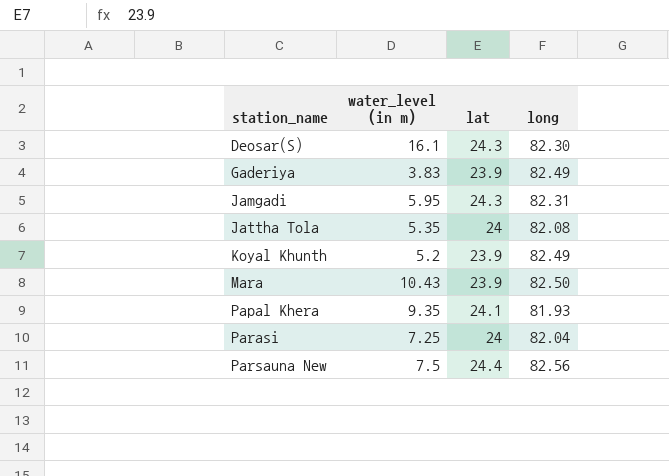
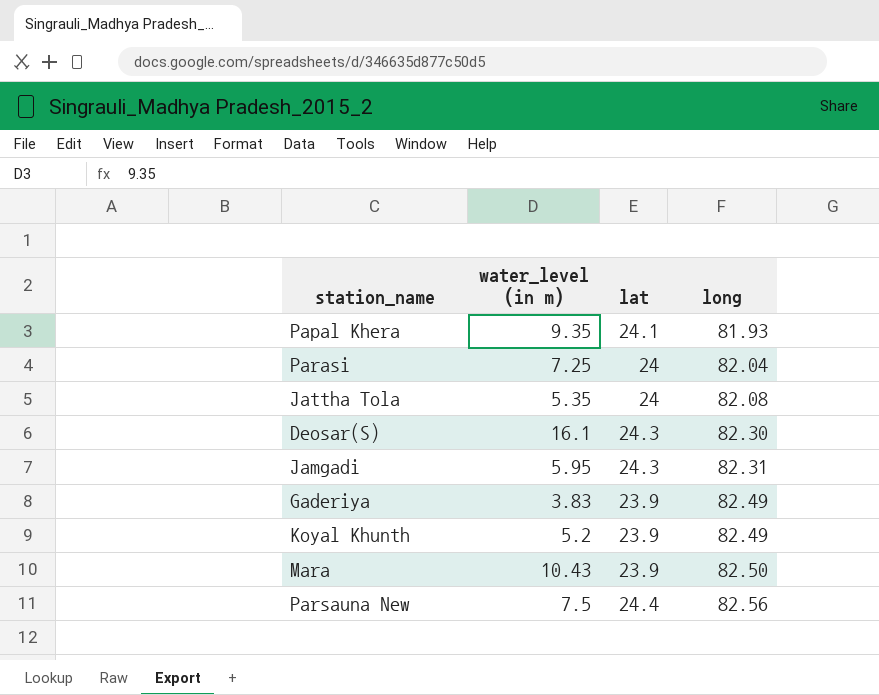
row order: station_name ascending -> long ascending

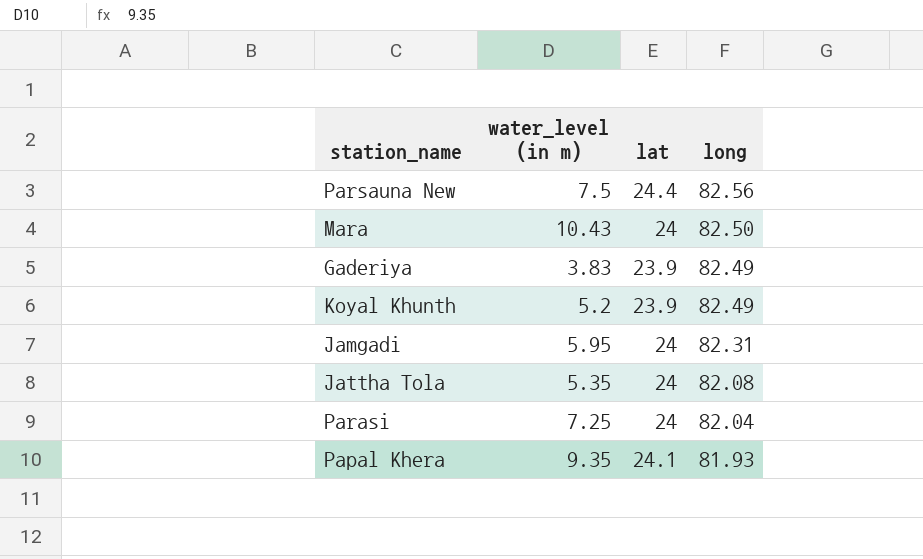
row order: long ascending -> long descending
row Deosar(S): 16.1 | 24.3 | 82.30 -> none
Mara | lat: 23.9 -> 24
Jamgadi | lat: 24.3 -> 24

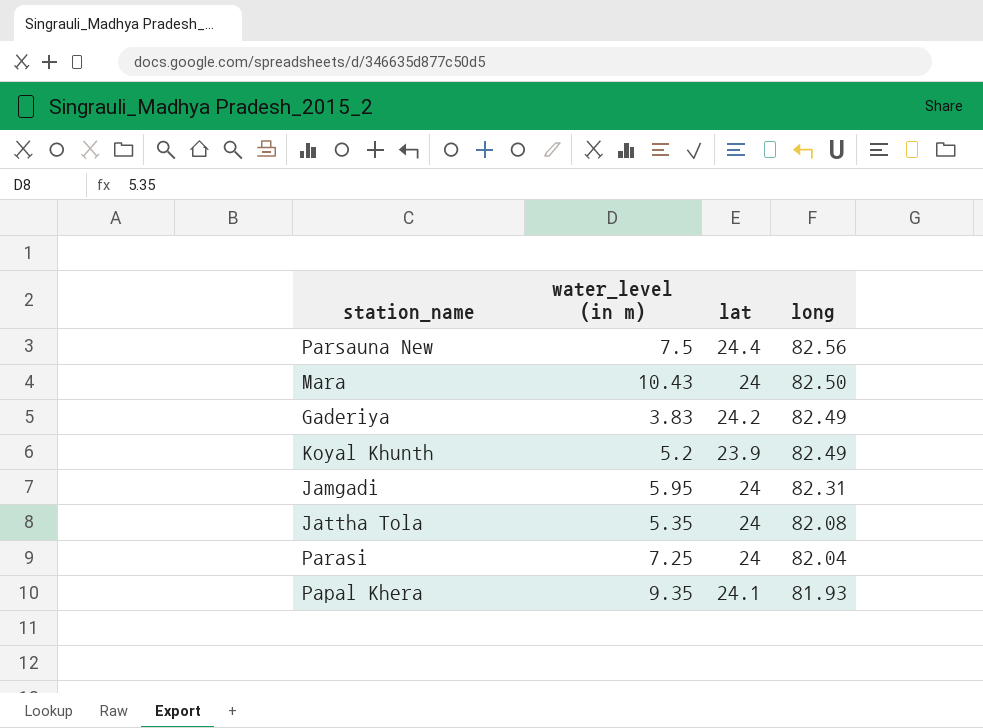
Gaderiya | lat: 23.9 -> 24.2

